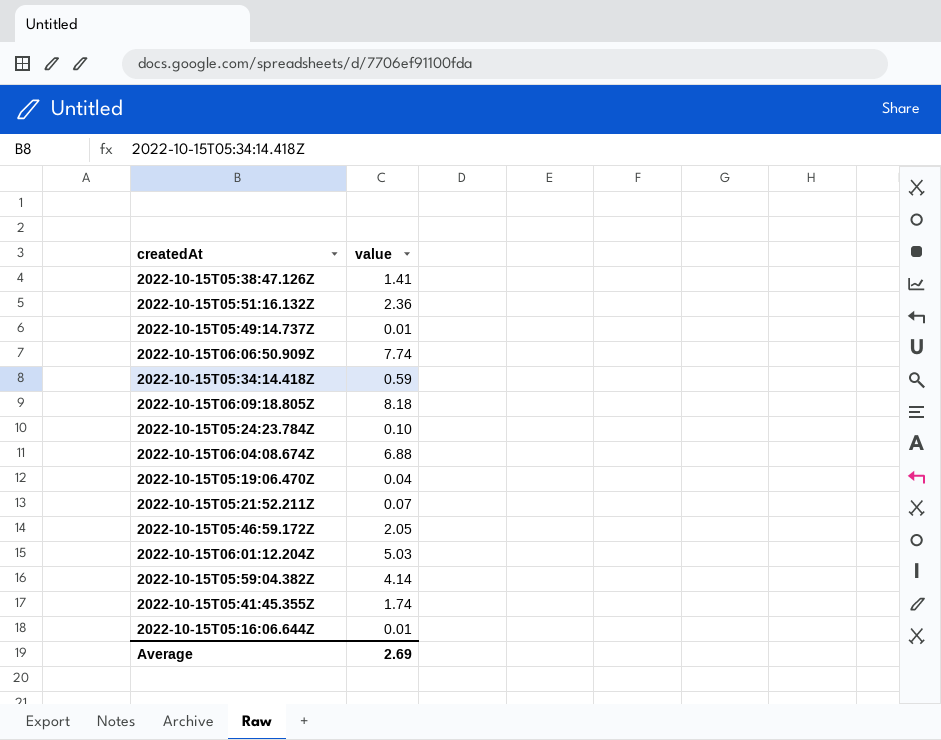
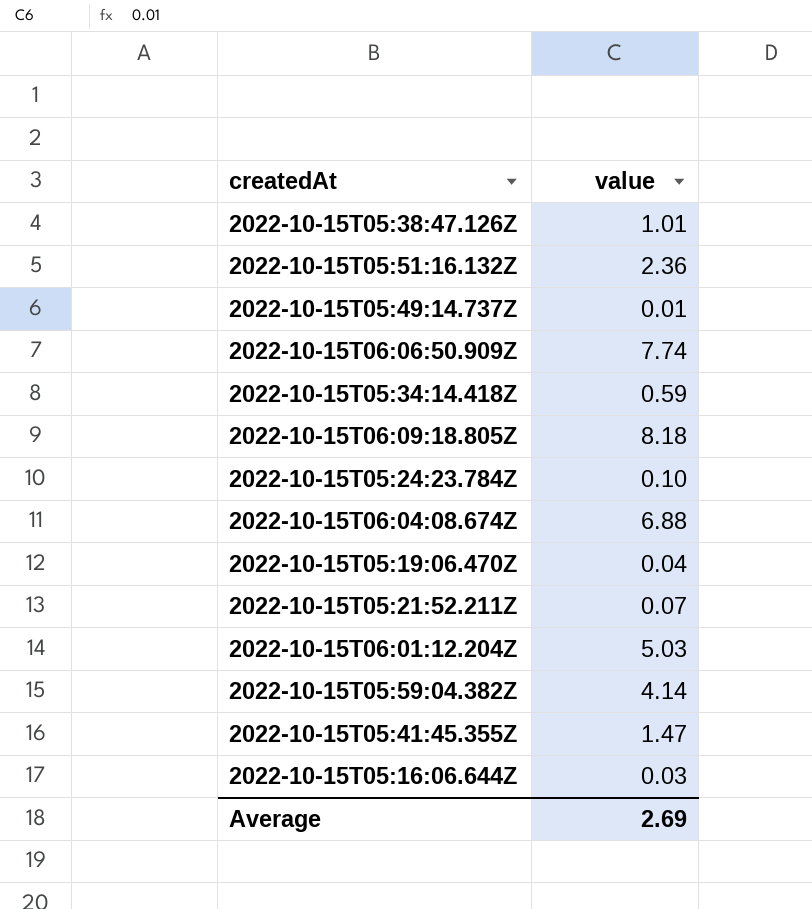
row 2022-10-15T05:46:59.172Z: 2.05 -> none
2022-10-15T05:38:47.126Z | value: 1.41 -> 1.01
2022-10-15T05:41:45.355Z | value: 1.74 -> 1.47
2022-10-15T05:16:06.644Z | value: 0.01 -> 0.03

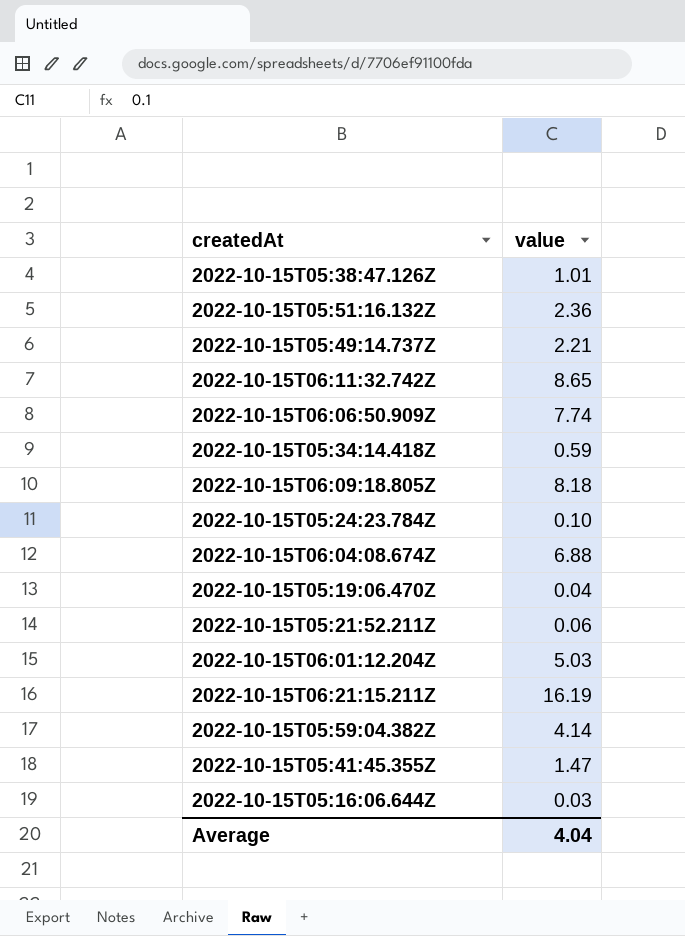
2022-10-15T05:49:14.737Z | value: 0.01 -> 2.21
row 2022-10-15T06:11:32.742Z: none -> 8.65
2022-10-15T05:21:52.211Z | value: 0.07 -> 0.06
row 2022-10-15T06:21:15.211Z: none -> 16.19
Average | value: 2.69 -> 4.04

